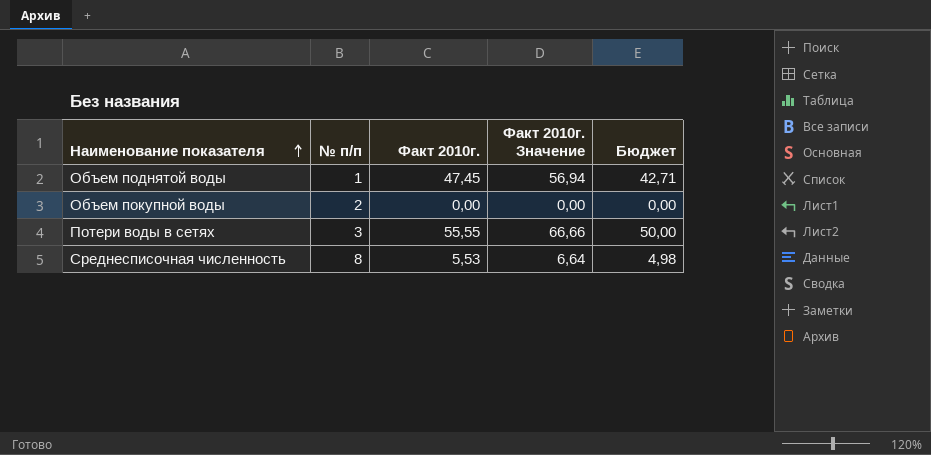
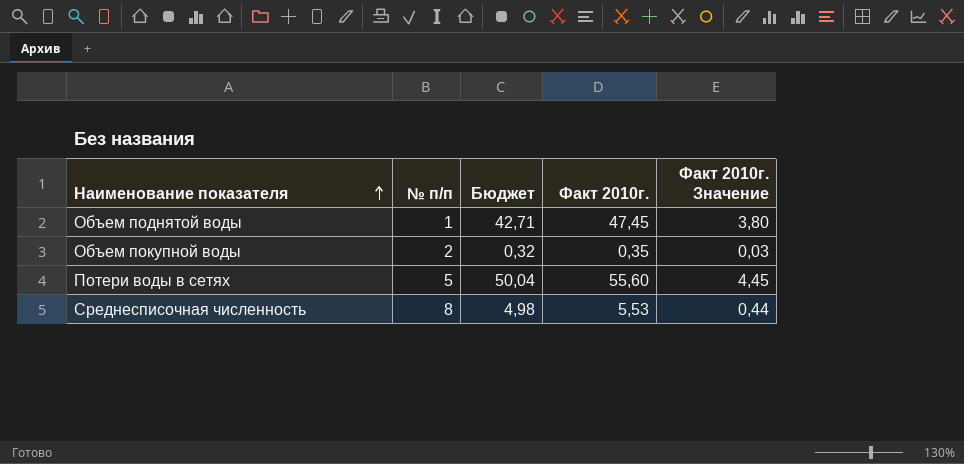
column Бюджет | position: 5 -> 3
column Факт 2010г. Значение | formula: [Факт 2010г.] * 1,2 -> [Факт 2010г.] * 0,08
Объем покупной воды | Бюджет: 0,00 -> 0,32
Объем покупной воды | Факт 2010г.: 0,00 -> 0,35
Потери воды в сетях | № п/п: 3 -> 5
Потери воды в сетях | Бюджет: 50,00 -> 50,04
Потери воды в сетях | Факт 2010г.: 55,55 -> 55,60

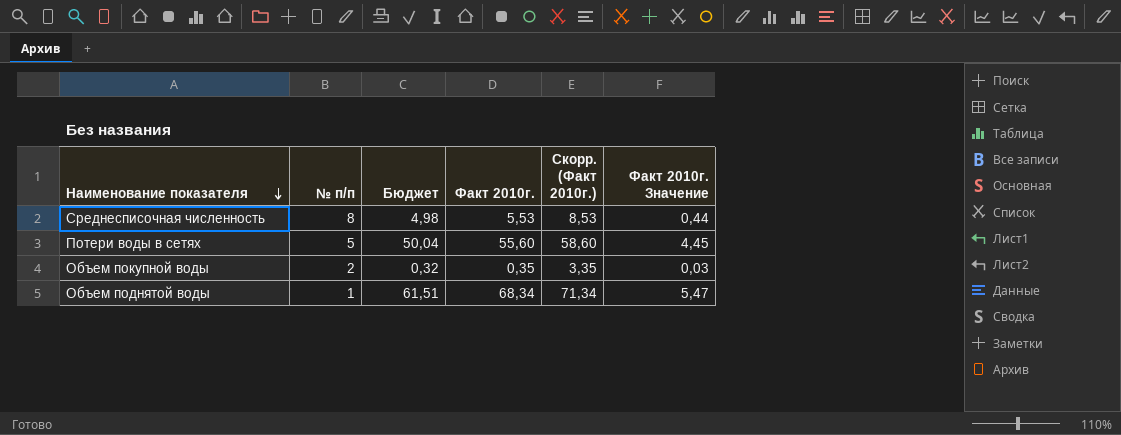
row order: Наименование показателя ascending -> Наименование показателя descending
column Скорр. (Факт 2010г.) | formula: none -> [Факт 2010г.] + 3
Объем поднятой воды | Бюджет: 42,71 -> 61,51
Объем поднятой воды | Факт 2010г.: 47,45 -> 68,34
Объем поднятой воды | Факт 2010г. Значение: 3,80 -> 5,47

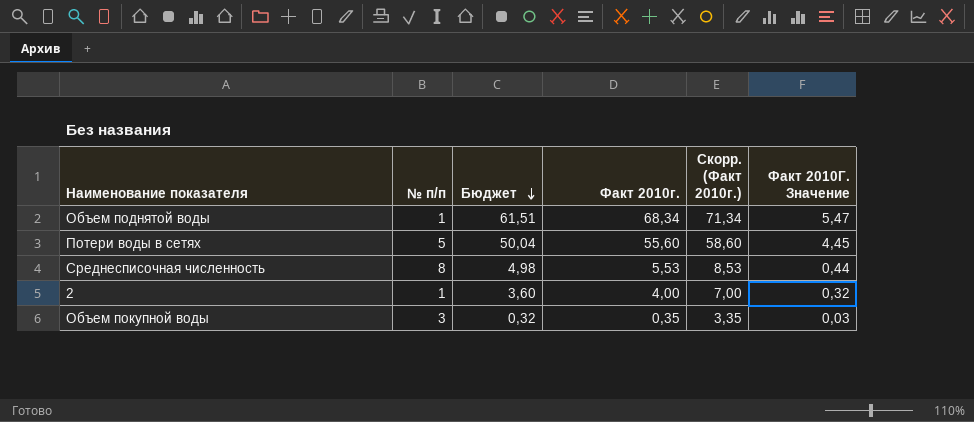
row order: Наименование показателя descending -> Бюджет descending
column name: Факт 2010г. Значение -> Факт 2010Г. Значение
row 2: none -> 1 | 3,60 | 4,00 | 7,00 | 0,32
Объем покупной воды | № п/п: 2 -> 3

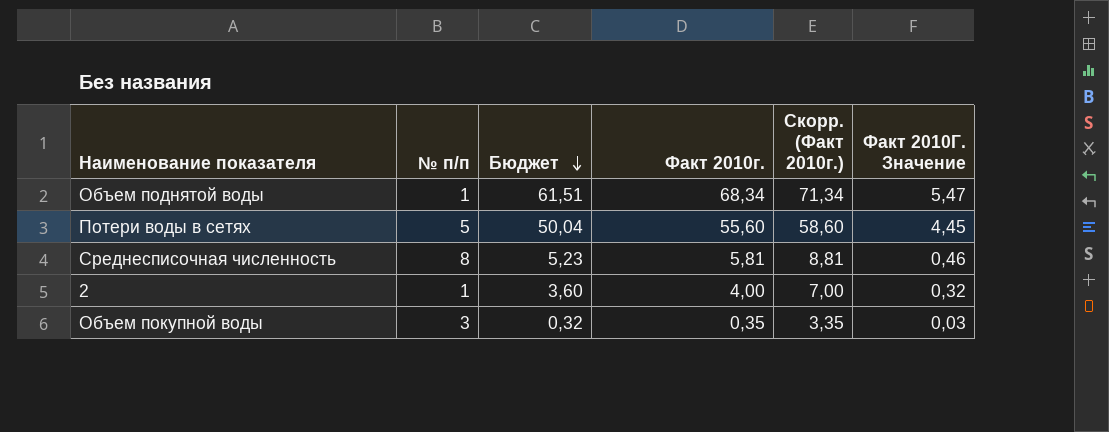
Среднесписочная численность | Бюджет: 4,98 -> 5,23
Среднесписочная численность | Факт 2010г.: 5,53 -> 5,81
Среднесписочная численность | Скорр. (Факт 2010г.): 8,53 -> 8,81
Среднесписочная численность | Факт 2010Г. Значение: 0,44 -> 0,46

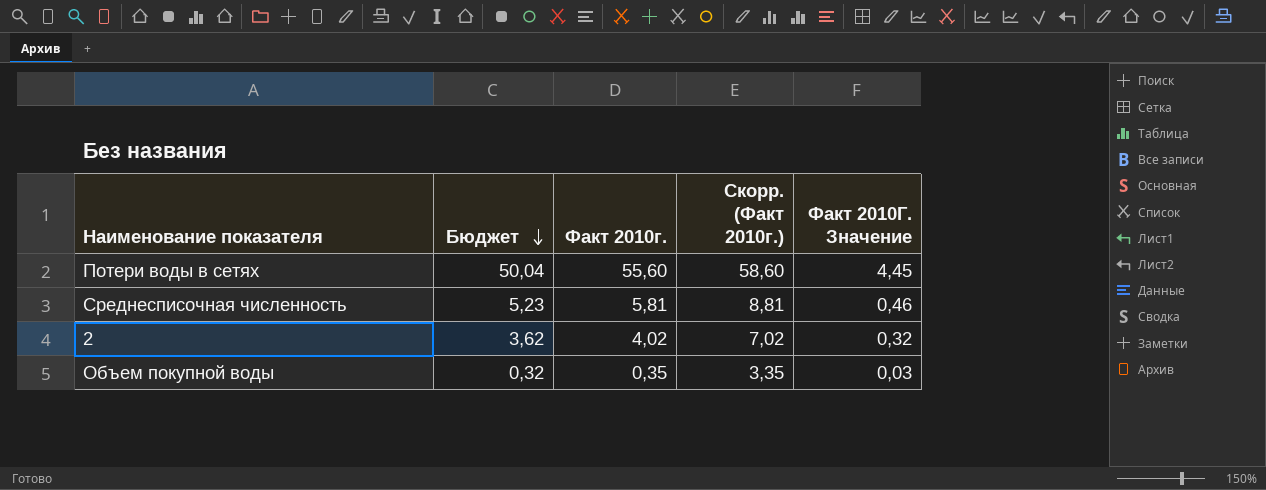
column № п/п | position: 2 -> none
row Объем поднятой воды: 1 | 61,51 | 68,34 | 71,34 | 5,47 -> none
2 | Бюджет: 3,60 -> 3,62
2 | Факт 2010г.: 4,00 -> 4,02
2 | Скорр. (Факт 2010г.): 7,00 -> 7,02

